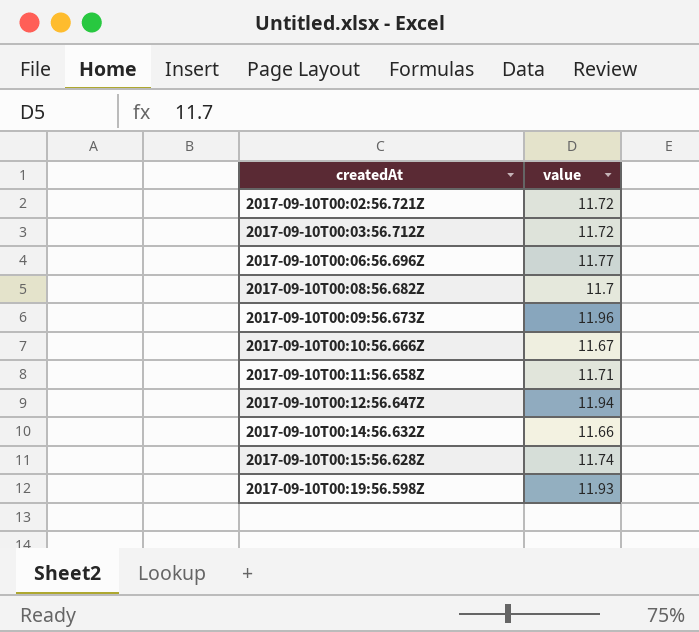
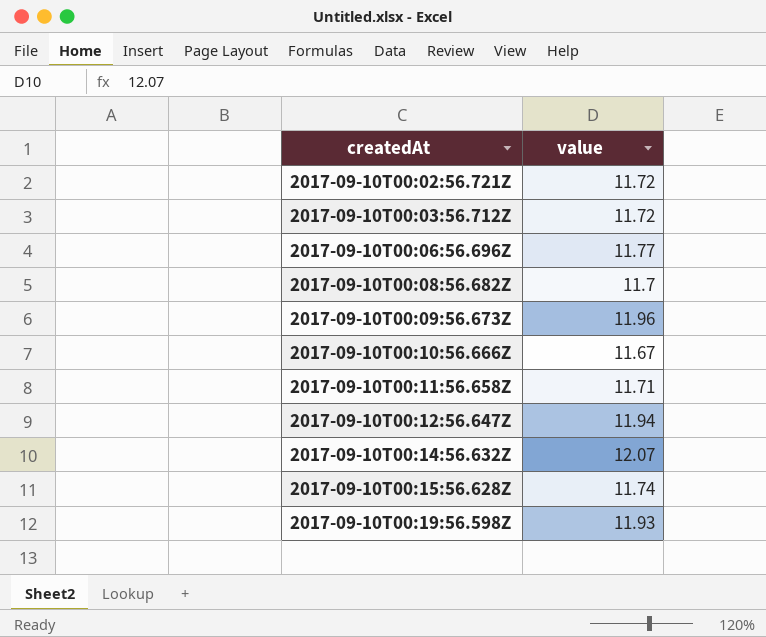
2017-09-10T00:14:56.632Z | value: 11.66 -> 12.07

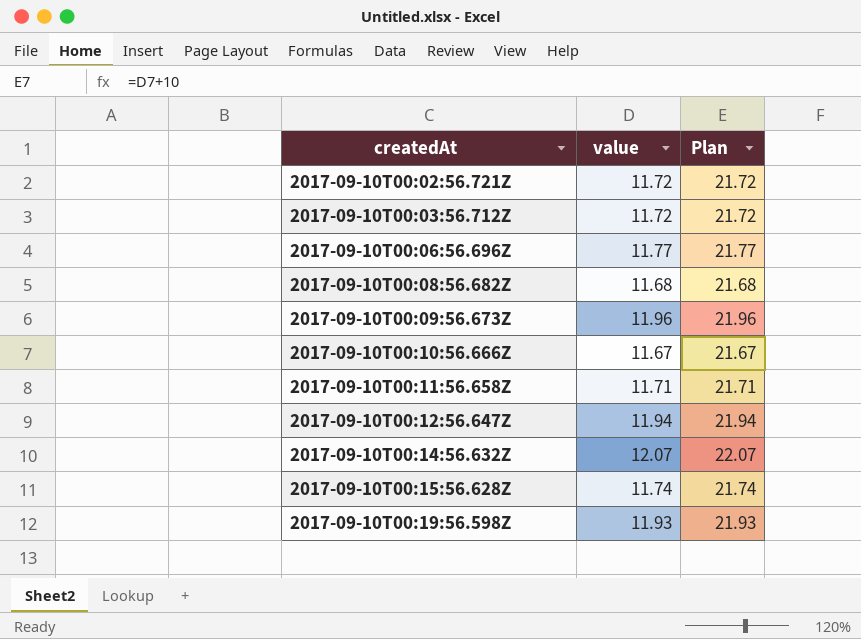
column Plan | formula: none -> [value] + 10
2017-09-10T00:08:56.682Z | value: 11.7 -> 11.68

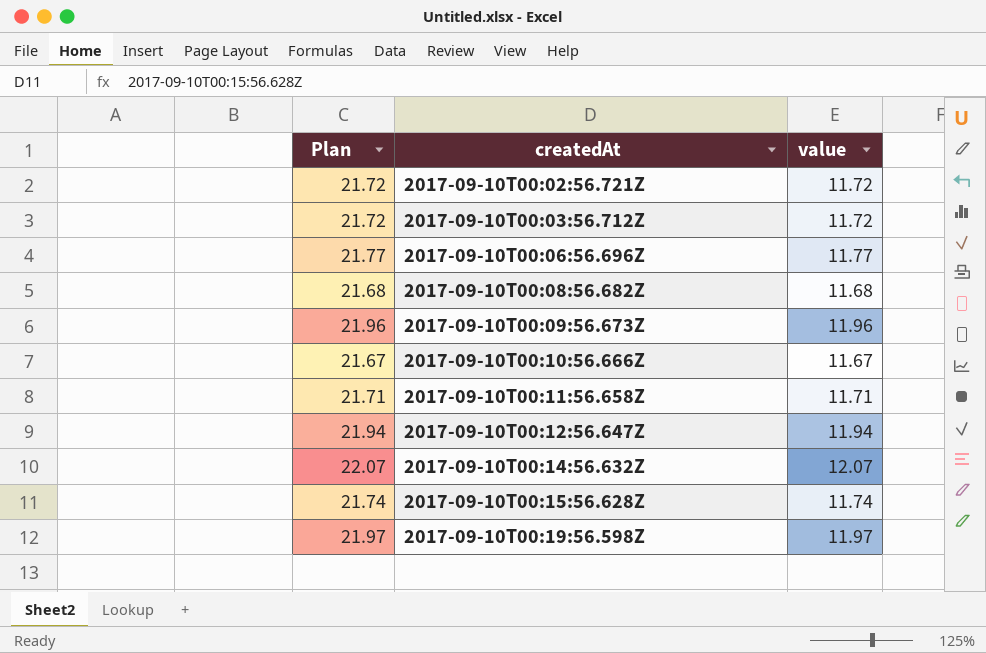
column Plan | position: 3 -> 1
2017-09-10T00:19:56.598Z | Plan: 21.93 -> 21.97
2017-09-10T00:19:56.598Z | value: 11.93 -> 11.97

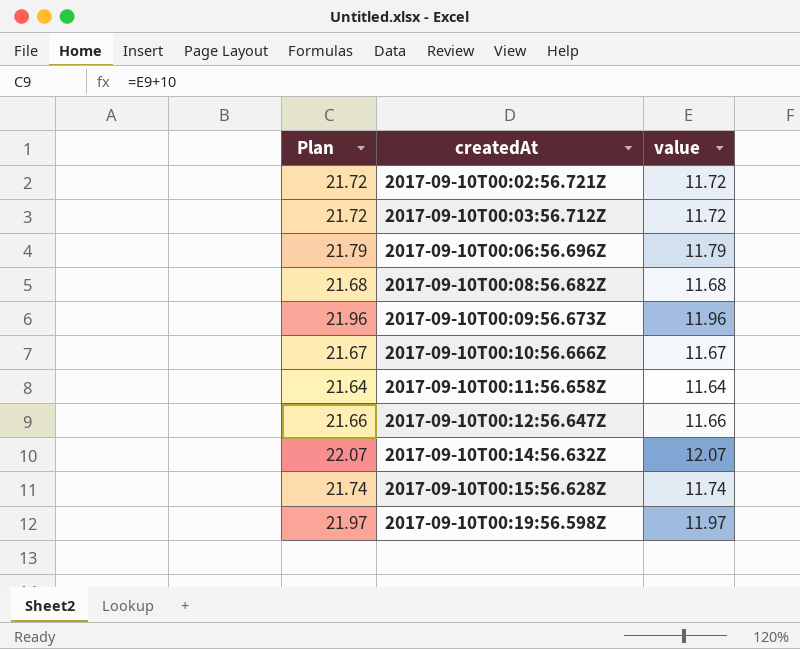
2017-09-10T00:06:56.696Z | Plan: 21.77 -> 21.79
2017-09-10T00:06:56.696Z | value: 11.77 -> 11.79
2017-09-10T00:11:56.658Z | Plan: 21.71 -> 21.64
2017-09-10T00:11:56.658Z | value: 11.71 -> 11.64
2017-09-10T00:12:56.647Z | Plan: 21.94 -> 21.66
2017-09-10T00:12:56.647Z | value: 11.94 -> 11.66

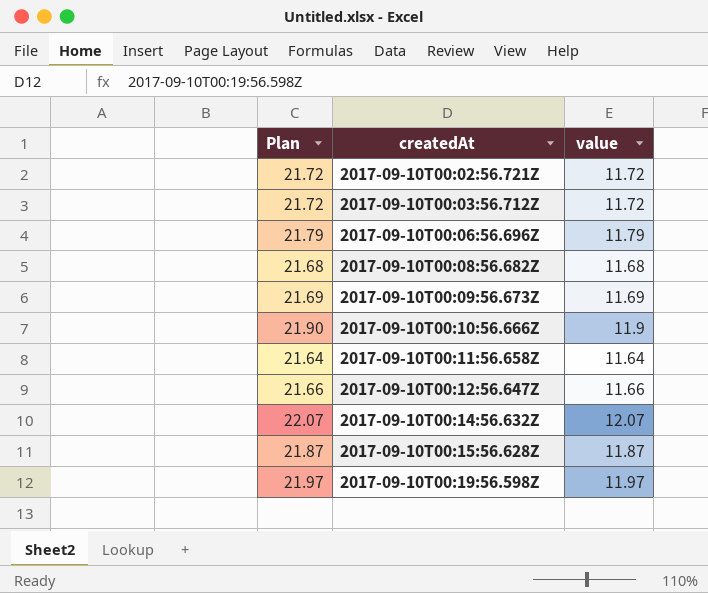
2017-09-10T00:09:56.673Z | Plan: 21.96 -> 21.69
2017-09-10T00:09:56.673Z | value: 11.96 -> 11.69
2017-09-10T00:10:56.666Z | Plan: 21.67 -> 21.90
2017-09-10T00:10:56.666Z | value: 11.67 -> 11.9
2017-09-10T00:15:56.628Z | Plan: 21.74 -> 21.87
2017-09-10T00:15:56.628Z | value: 11.74 -> 11.87

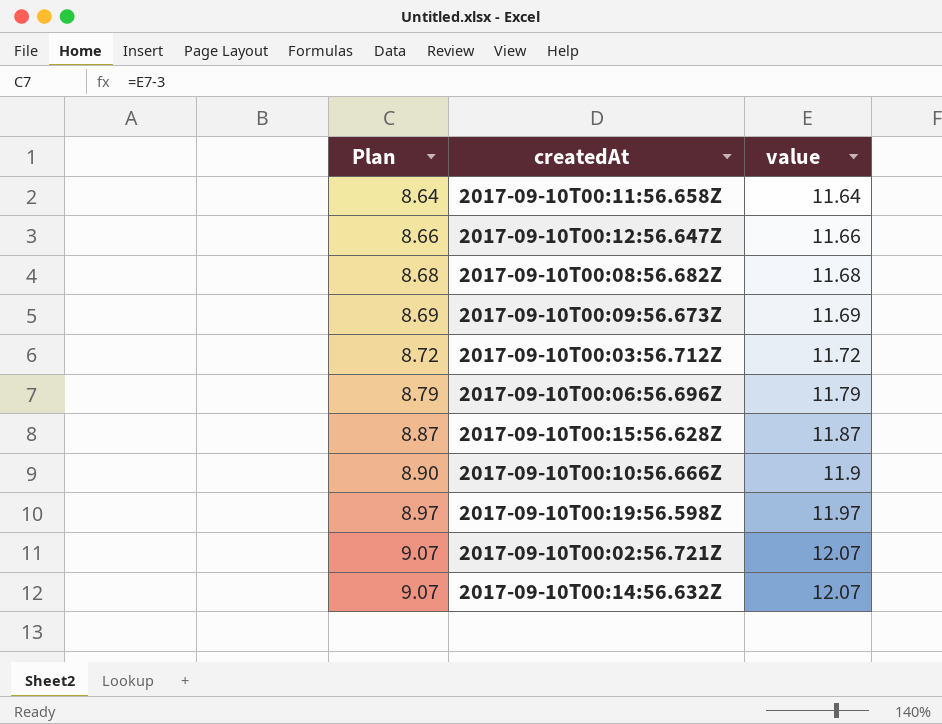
row order: createdAt ascending -> Plan ascending
column Plan | formula: [value] + 10 -> [value] - 3
2017-09-10T00:02:56.721Z | value: 11.72 -> 12.07

